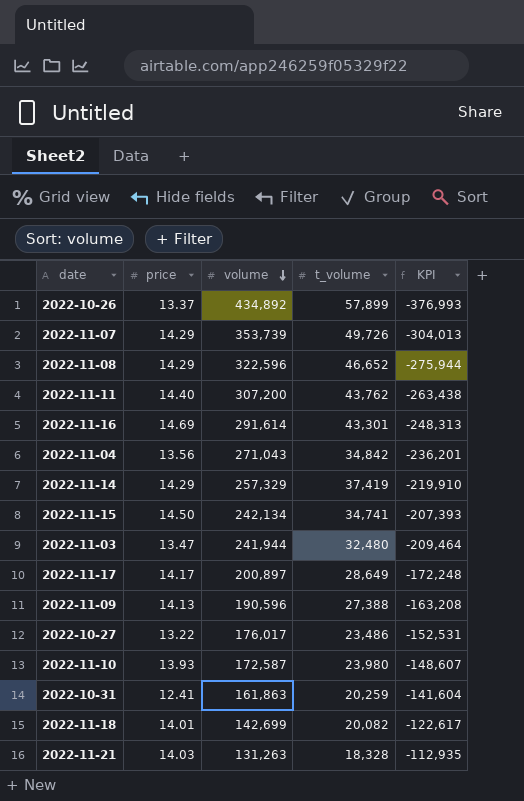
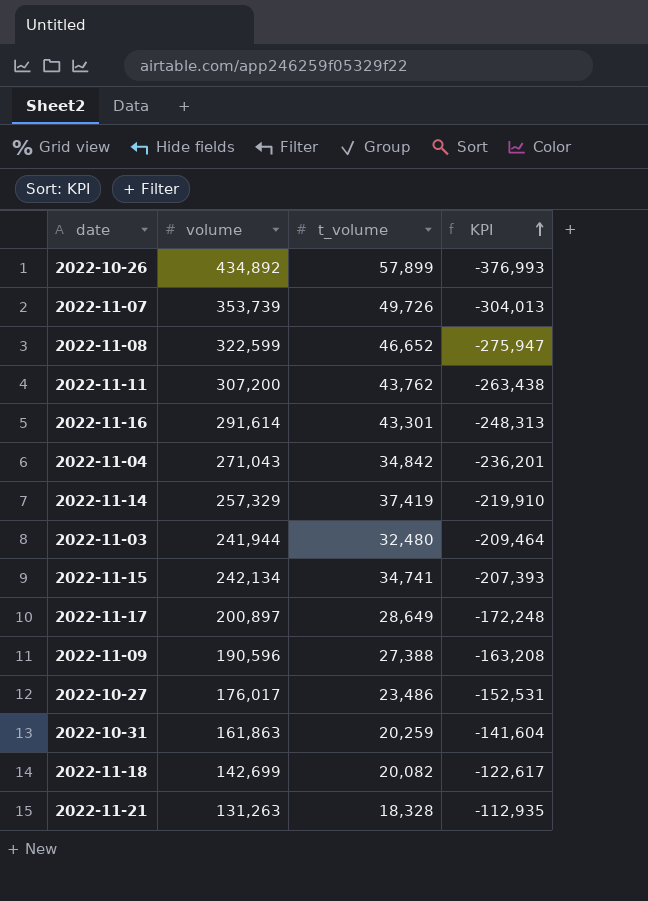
row order: volume descending -> KPI ascending
column price | position: 2 -> none
row 2022-11-10: 13.93 | 172,587 | 23,980 | -148,607 -> none
2022-11-08 | volume: 322,596 -> 322,599
2022-11-08 | KPI: -275,944 -> -275,947

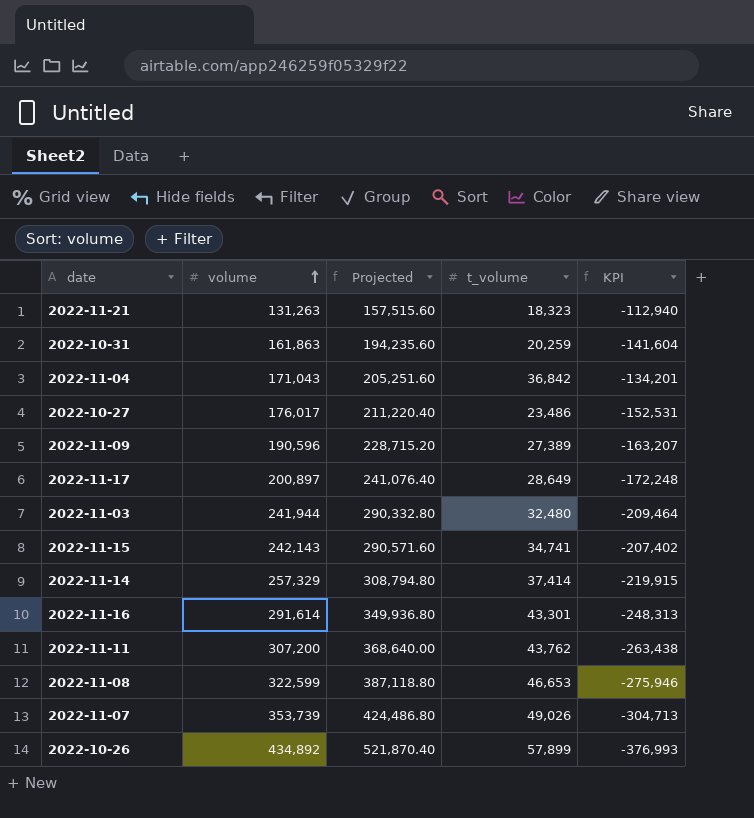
row order: KPI ascending -> volume ascending
column Projected | formula: none -> [volume] * 1.2
row 2022-11-18: 142,699 | 20,082 | -122,617 -> none
2022-11-21 | t_volume: 18,328 -> 18,323
2022-11-21 | KPI: -112,935 -> -112,940
2022-11-04 | volume: 271,043 -> 171,043
2022-11-04 | t_volume: 34,842 -> 36,842
2022-11-04 | KPI: -236,201 -> -134,201
2022-11-09 | t_volume: 27,388 -> 27,389
2022-11-09 | KPI: -163,208 -> -163,207
2022-11-15 | volume: 242,134 -> 242,143
2022-11-15 | KPI: -207,393 -> -207,402
2022-11-14 | t_volume: 37,419 -> 37,414
2022-11-14 | KPI: -219,910 -> -219,915
2022-11-08 | t_volume: 46,652 -> 46,653
2022-11-08 | KPI: -275,947 -> -275,946
2022-11-07 | t_volume: 49,726 -> 49,026
2022-11-07 | KPI: -304,013 -> -304,713

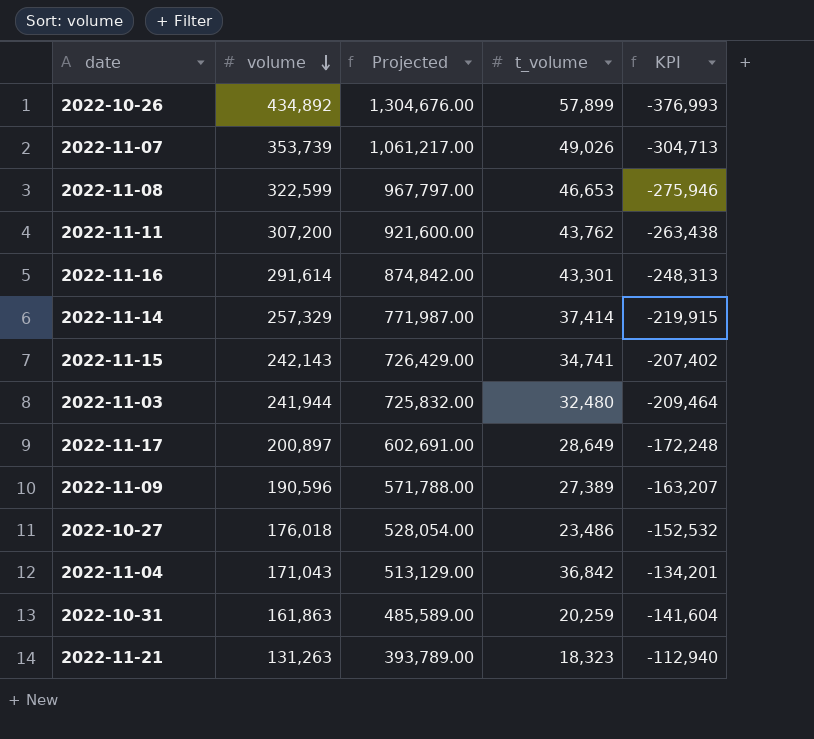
row order: volume ascending -> volume descending
column Projected | formula: [volume] * 1.2 -> [volume] * 3
2022-10-27 | volume: 176,017 -> 176,018
2022-10-27 | KPI: -152,531 -> -152,532

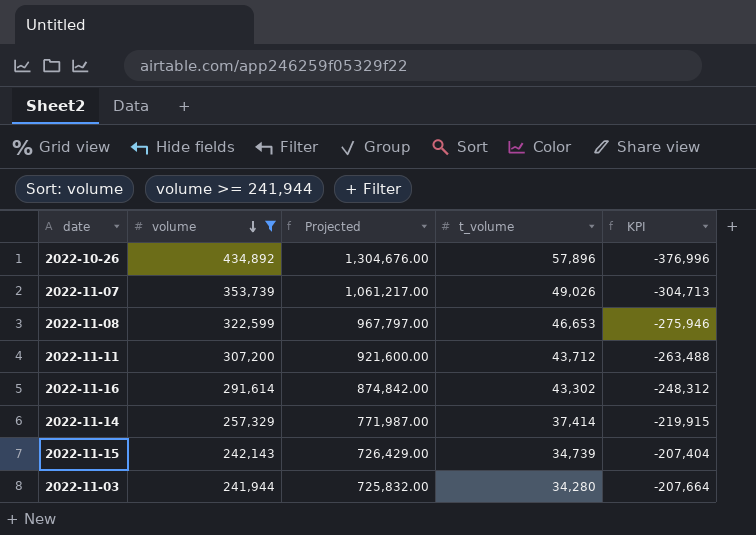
filter: none -> volume >= 241,944
2022-10-26 | t_volume: 57,899 -> 57,896
2022-10-26 | KPI: -376,993 -> -376,996
2022-11-11 | t_volume: 43,762 -> 43,712
2022-11-11 | KPI: -263,438 -> -263,488
2022-11-16 | t_volume: 43,301 -> 43,302
2022-11-16 | KPI: -248,313 -> -248,312
2022-11-15 | t_volume: 34,741 -> 34,739
2022-11-15 | KPI: -207,402 -> -207,404
2022-11-03 | t_volume: 32,480 -> 34,280
2022-11-03 | KPI: -209,464 -> -207,664

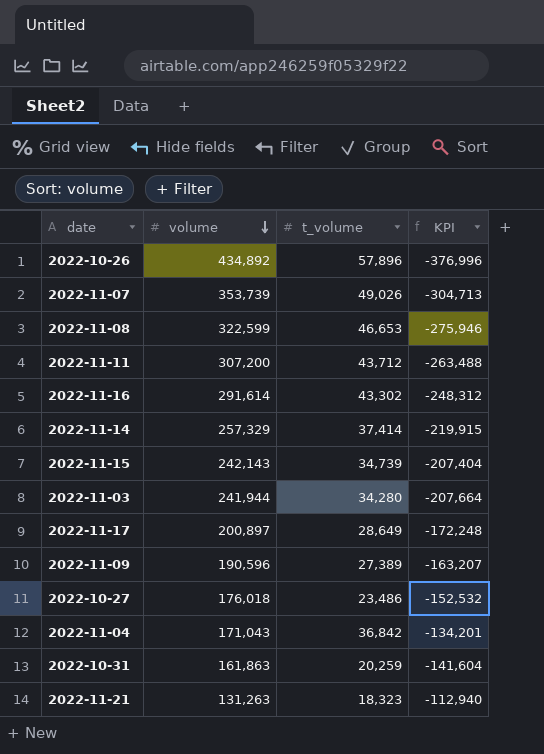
filter: volume >= 241,944 -> none
column Projected | formula: [volume] * 3 -> none

